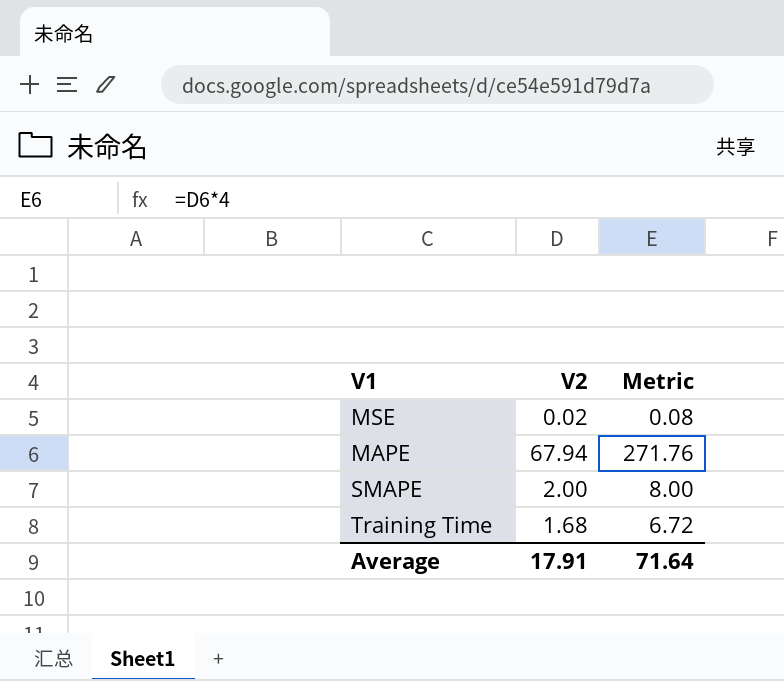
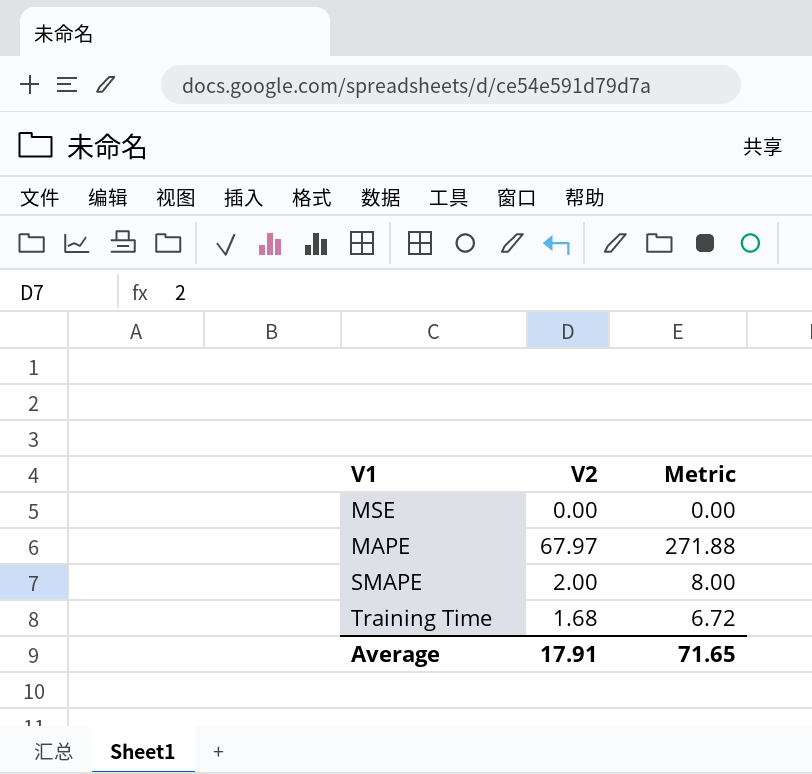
MSE | V2: 0.02 -> 0.00
MSE | Metric: 0.08 -> 0.00
MAPE | V2: 67.94 -> 67.97
MAPE | Metric: 271.76 -> 271.88
Average | Metric: 71.64 -> 71.65

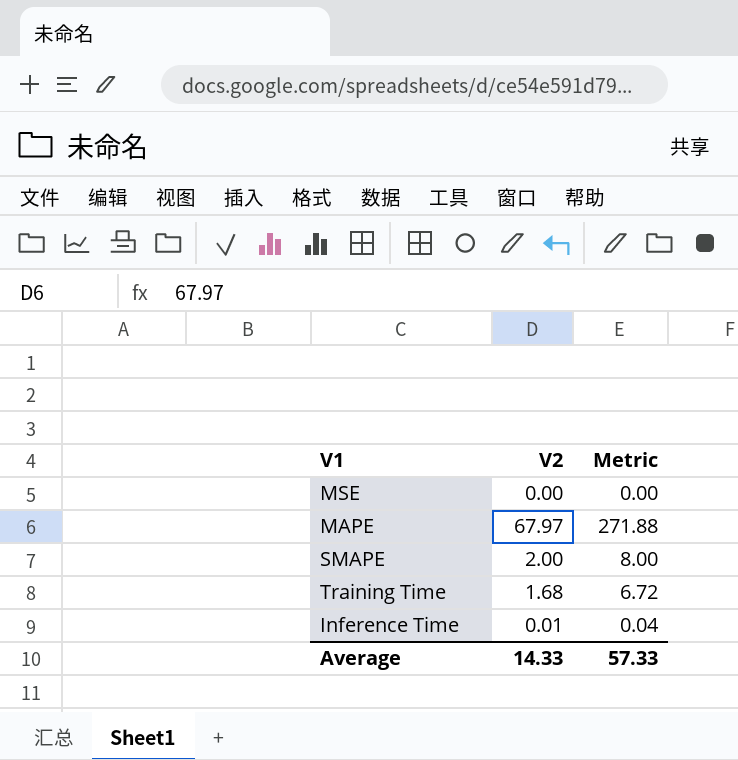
row Inference Time: none -> 0.01 | 0.04
Average | V2: 17.91 -> 14.33
Average | Metric: 71.65 -> 57.33

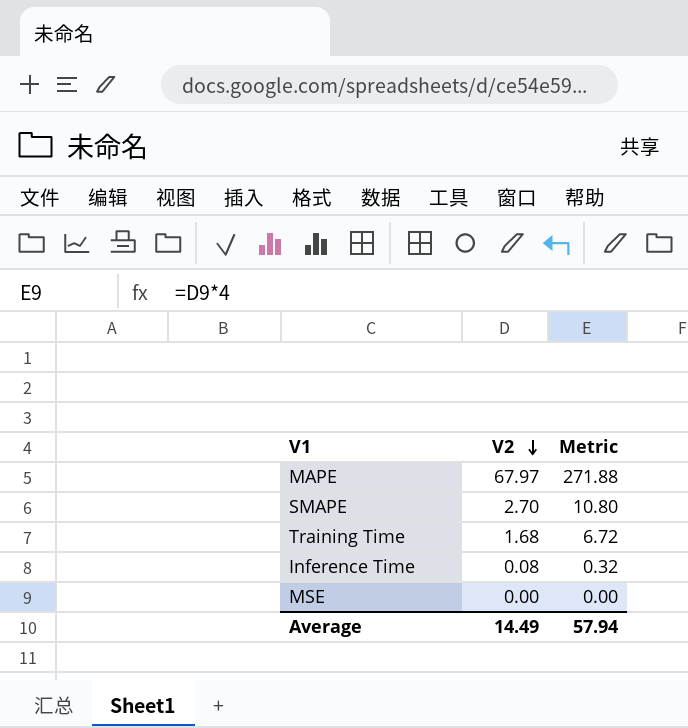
row order: none -> V2 descending
SMAPE | V2: 2.00 -> 2.70
SMAPE | Metric: 8.00 -> 10.80
Inference Time | V2: 0.01 -> 0.08
Inference Time | Metric: 0.04 -> 0.32
Average | V2: 14.33 -> 14.49
Average | Metric: 57.33 -> 57.94

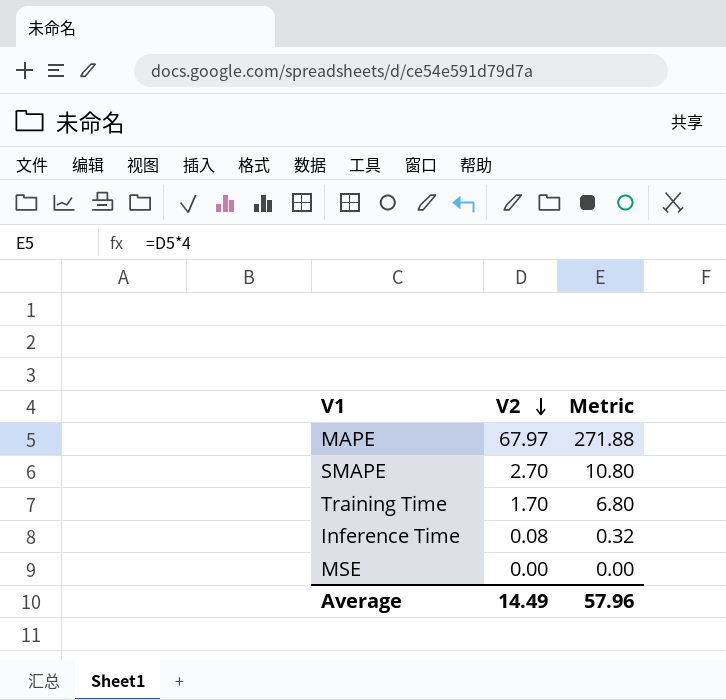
Training Time | V2: 1.68 -> 1.70
Training Time | Metric: 6.72 -> 6.80
Average | Metric: 57.94 -> 57.96

